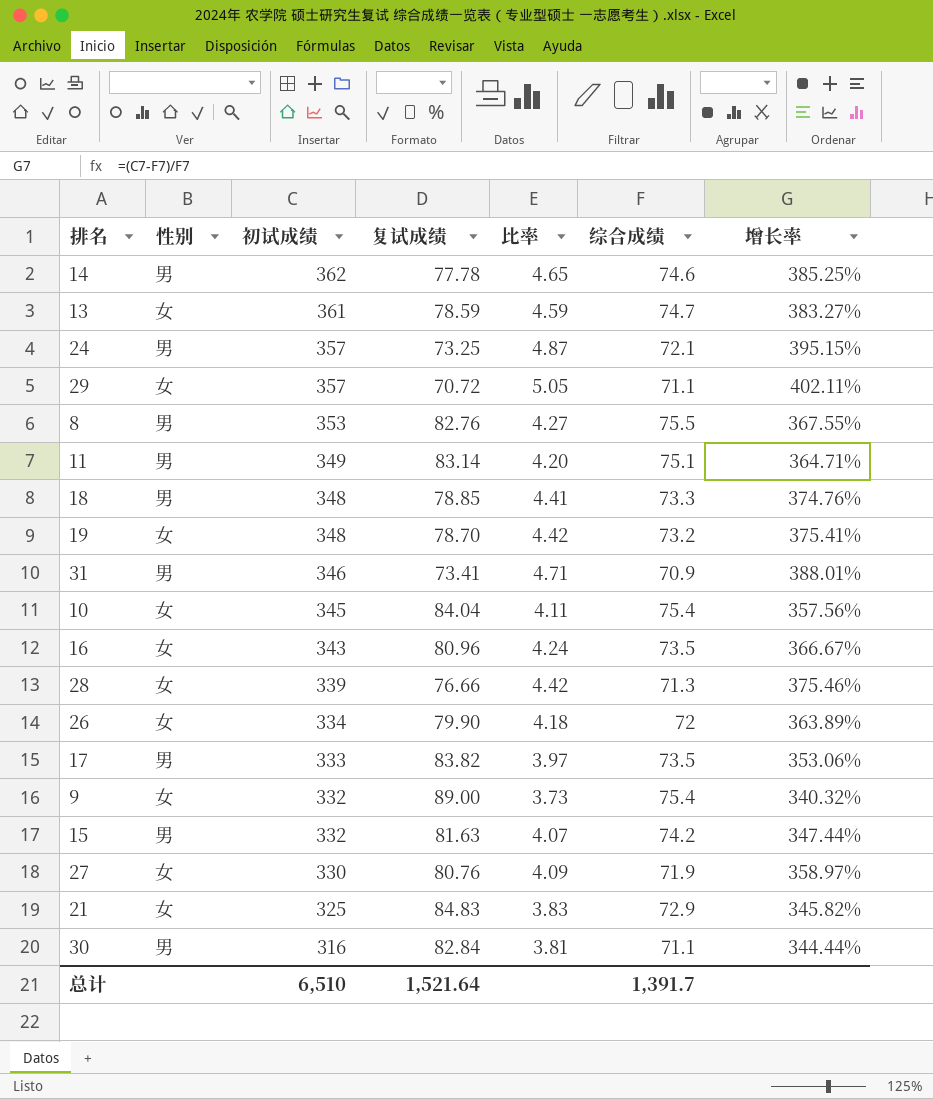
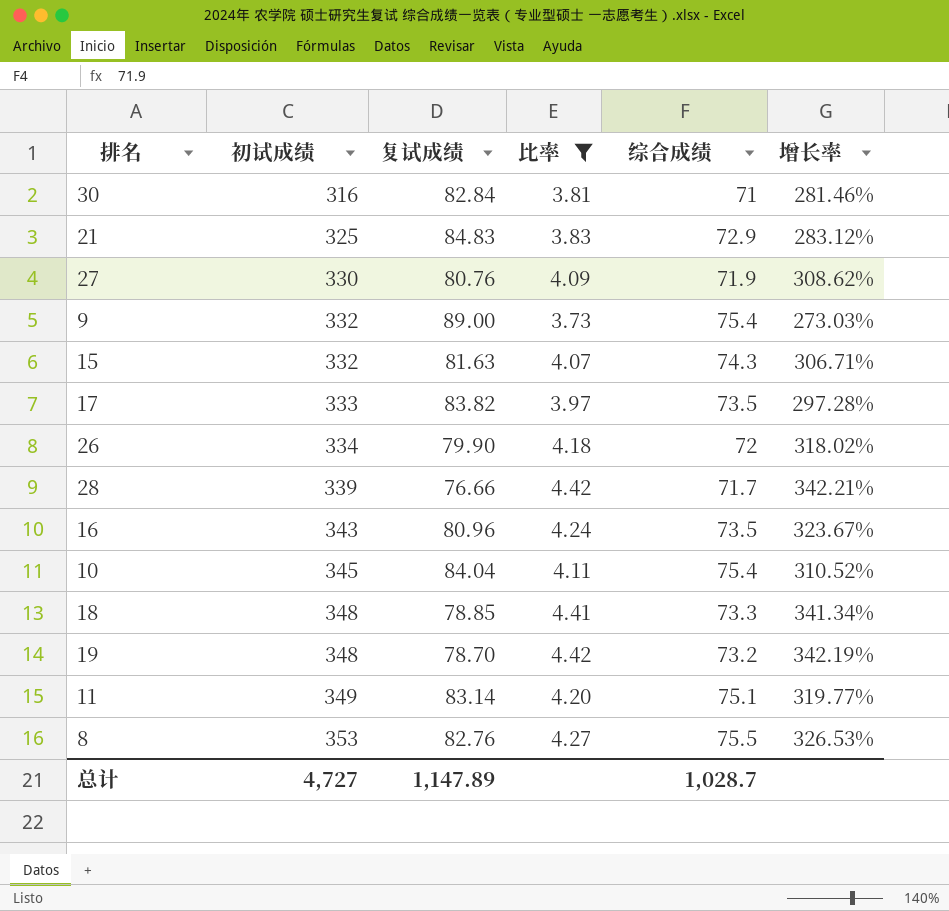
filter: none -> 比率 <= 4.42
row order: 初试成绩 descending -> 初试成绩 ascending
column 性别 | position: 2 -> none
column 增长率 | formula: ([初试成绩] - [综合成绩]) / [综合成绩] -> ([初试成绩] - [复试成绩]) / [复试成绩]
30 | 综合成绩: 71.1 -> 71
15 | 综合成绩: 74.2 -> 74.3
28 | 综合成绩: 71.3 -> 71.7
总计 | 初试成绩: 6,510 -> 4,727
总计 | 复试成绩: 1,521.64 -> 1,147.89
总计 | 综合成绩: 1,391.7 -> 1,028.7

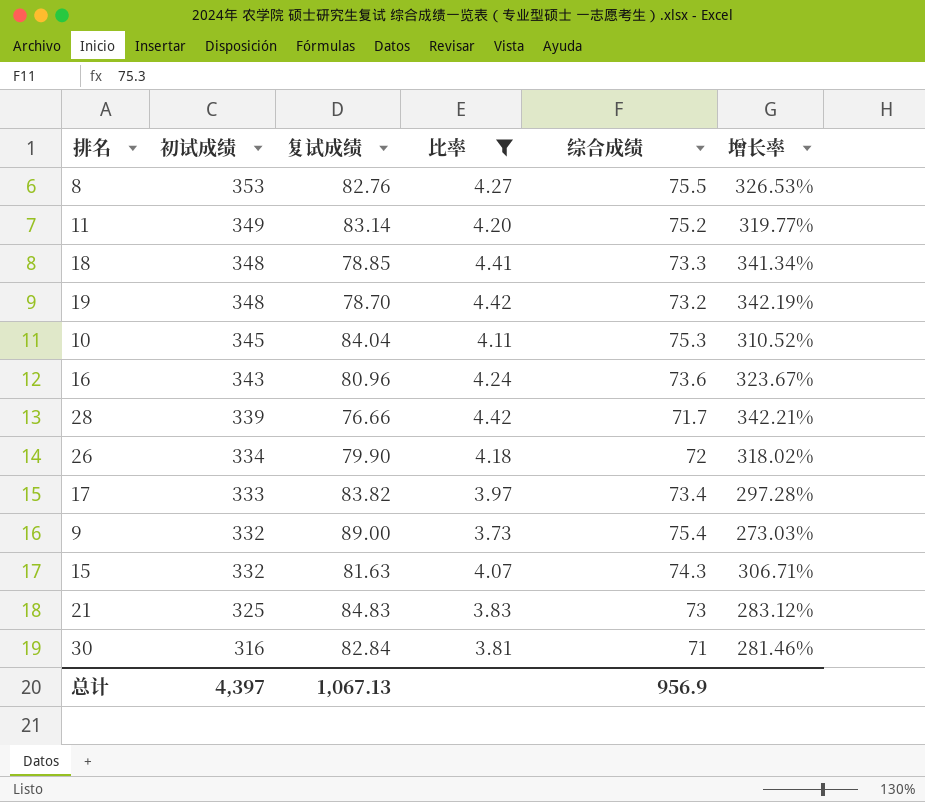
row order: 初试成绩 ascending -> 初试成绩 descending
row 27: 330 | 80.76 | 4.09 | 71.9 | 308.62% -> none
11 | 综合成绩: 75.1 -> 75.2
10 | 综合成绩: 75.4 -> 75.3
16 | 综合成绩: 73.5 -> 73.6
17 | 综合成绩: 73.5 -> 73.4
21 | 综合成绩: 72.9 -> 73
总计 | 初试成绩: 4,727 -> 4,397
总计 | 复试成绩: 1,147.89 -> 1,067.13
总计 | 综合成绩: 1,028.7 -> 956.9

